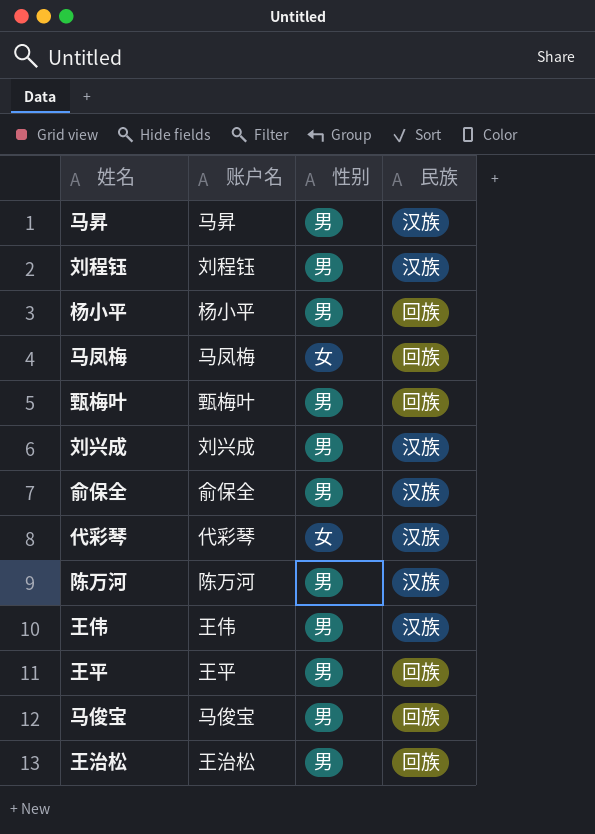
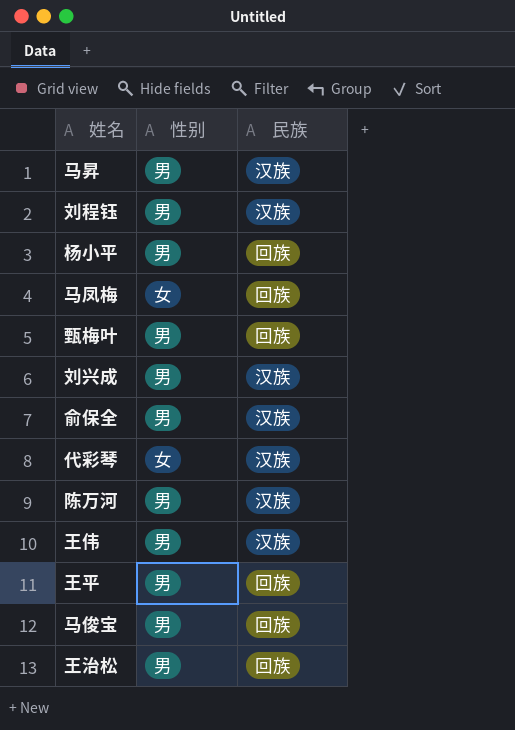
column 账户名 | position: 2 -> none

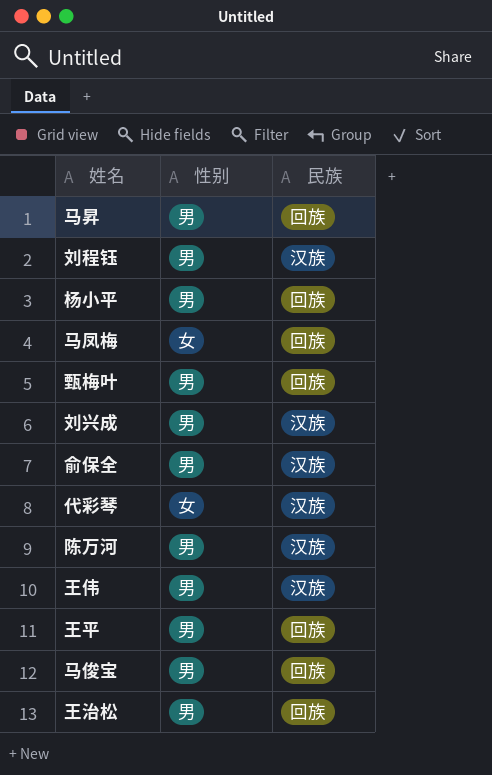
马昇 | 民族: 汉族 -> 回族

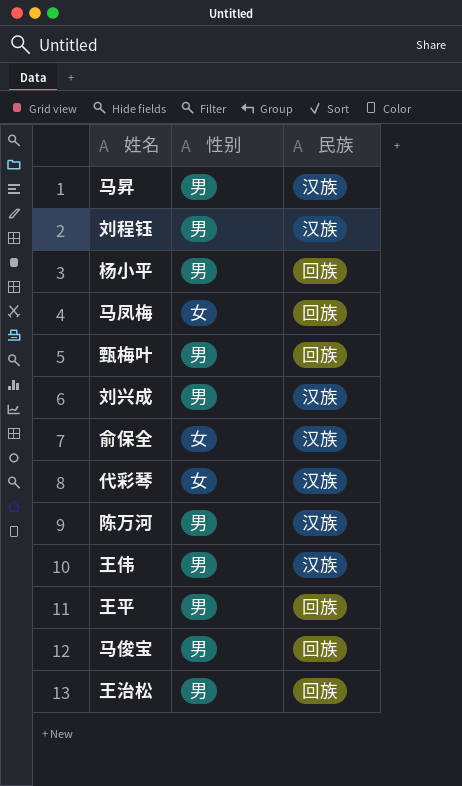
马昇 | 民族: 回族 -> 汉族
俞保全 | 性别: 男 -> 女

